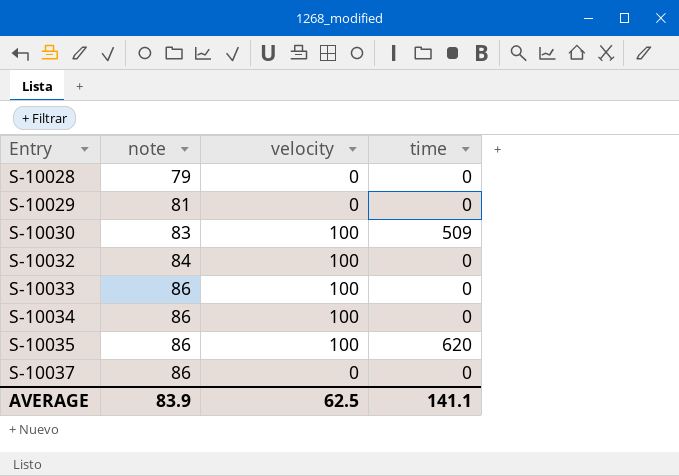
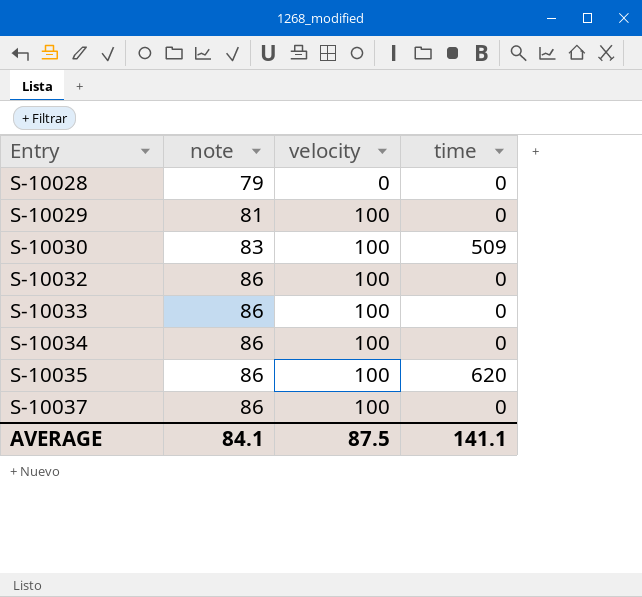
S-10029 | velocity: 0 -> 100
S-10032 | note: 84 -> 86
S-10037 | velocity: 0 -> 100
AVERAGE | note: 83.9 -> 84.1
AVERAGE | velocity: 62.5 -> 87.5

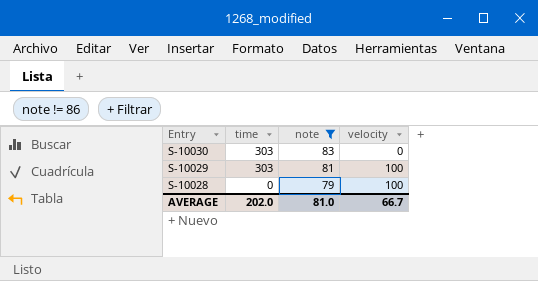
filter: none -> note != 86
row order: Entry ascending -> Entry descending
column time | position: 4 -> 2
S-10030 | time: 509 -> 303
S-10030 | velocity: 100 -> 0
S-10029 | time: 0 -> 303
S-10028 | velocity: 0 -> 100
AVERAGE | time: 141.1 -> 202.0
AVERAGE | note: 84.1 -> 81.0
AVERAGE | velocity: 87.5 -> 66.7

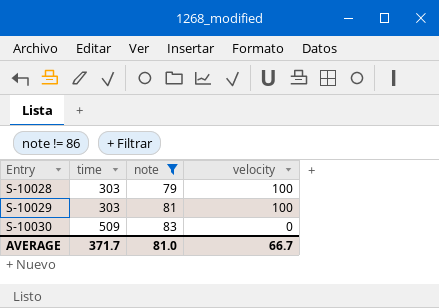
row order: Entry descending -> Entry ascending
S-10028 | time: 0 -> 303
S-10030 | time: 303 -> 509
AVERAGE | time: 202.0 -> 371.7

